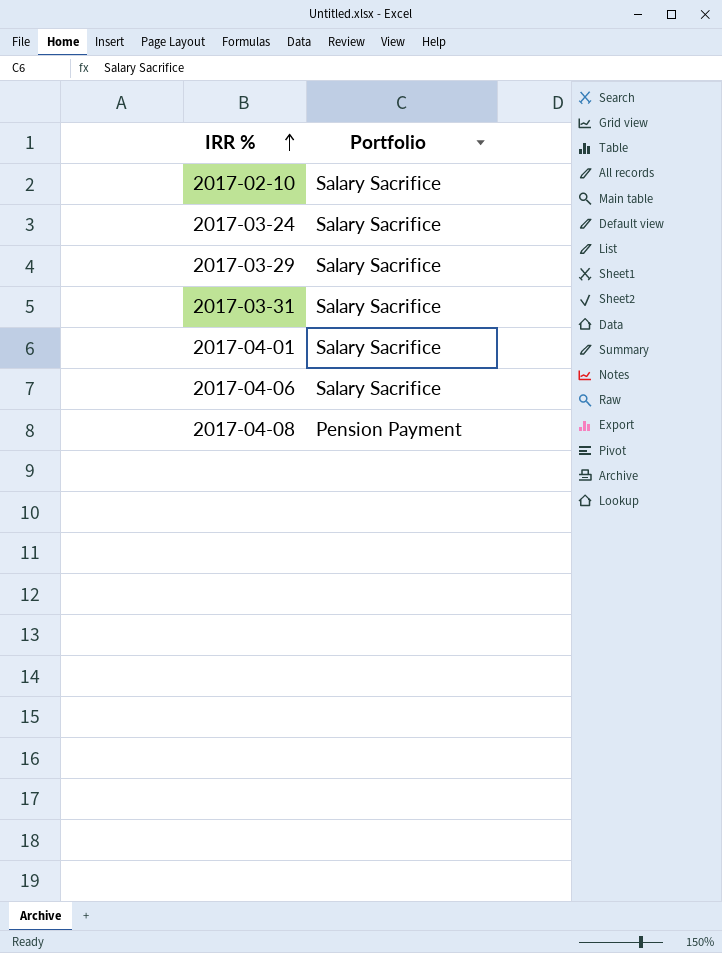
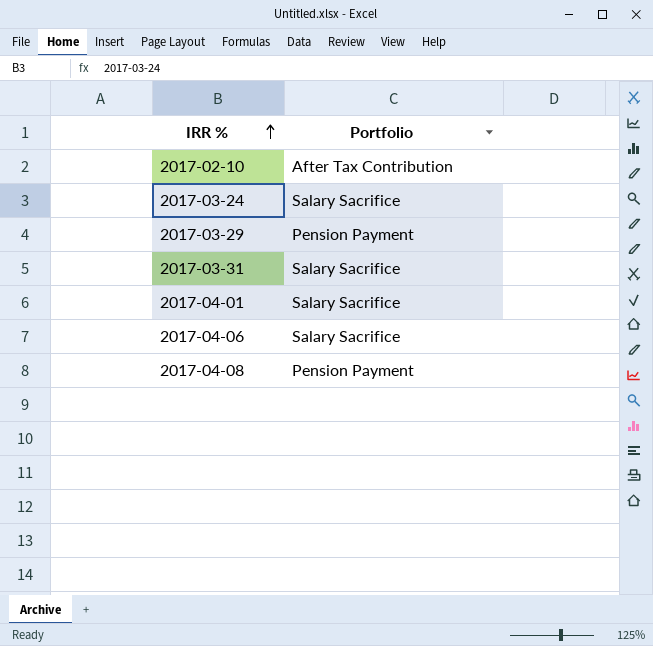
2017-02-10 | Portfolio: Salary Sacrifice -> After Tax Contribution
2017-03-29 | Portfolio: Salary Sacrifice -> Pension Payment

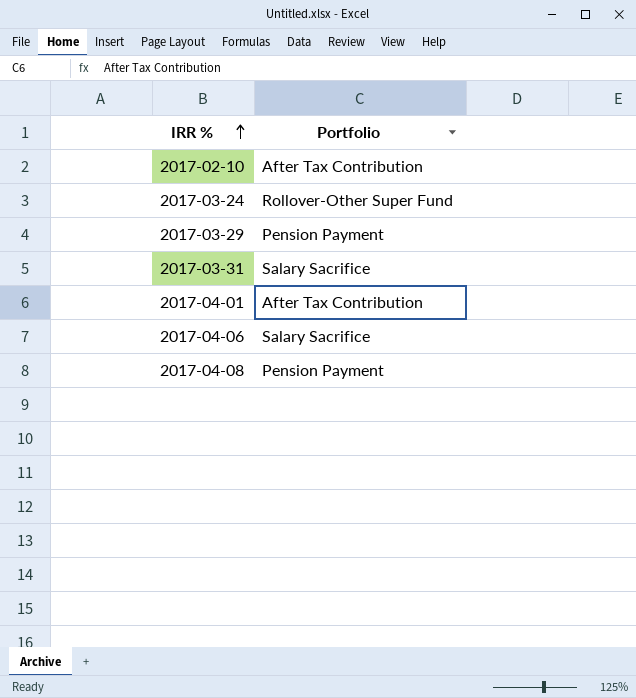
2017-03-24 | Portfolio: Salary Sacrifice -> Rollover-Other Super Fund
2017-04-01 | Portfolio: Salary Sacrifice -> After Tax Contribution

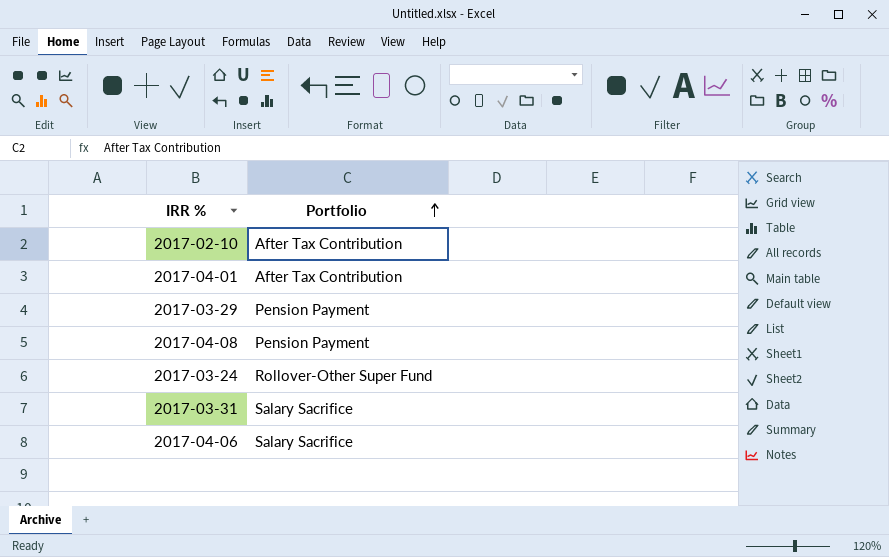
row order: IRR % ascending -> Portfolio ascending

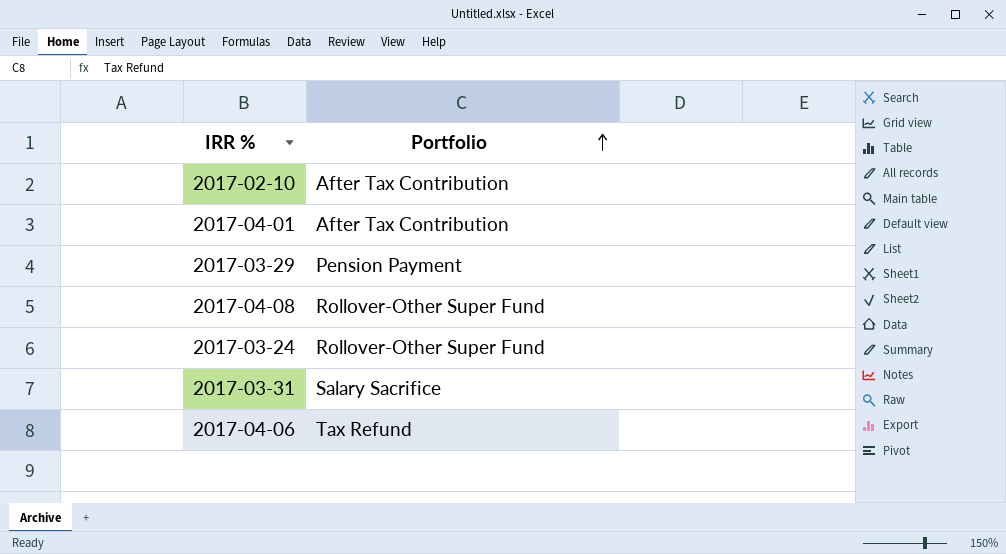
2017-04-08 | Portfolio: Pension Payment -> Rollover-Other Super Fund
2017-04-06 | Portfolio: Salary Sacrifice -> Tax Refund

